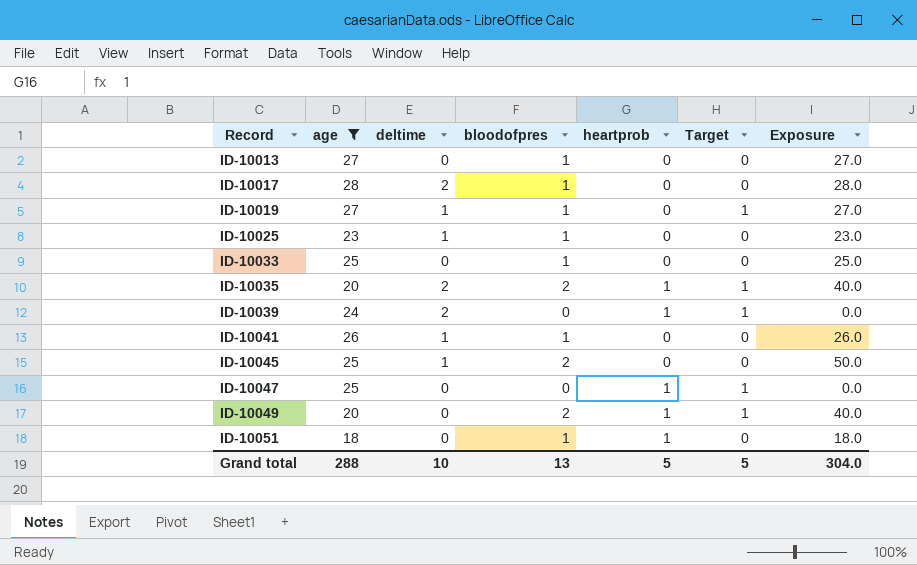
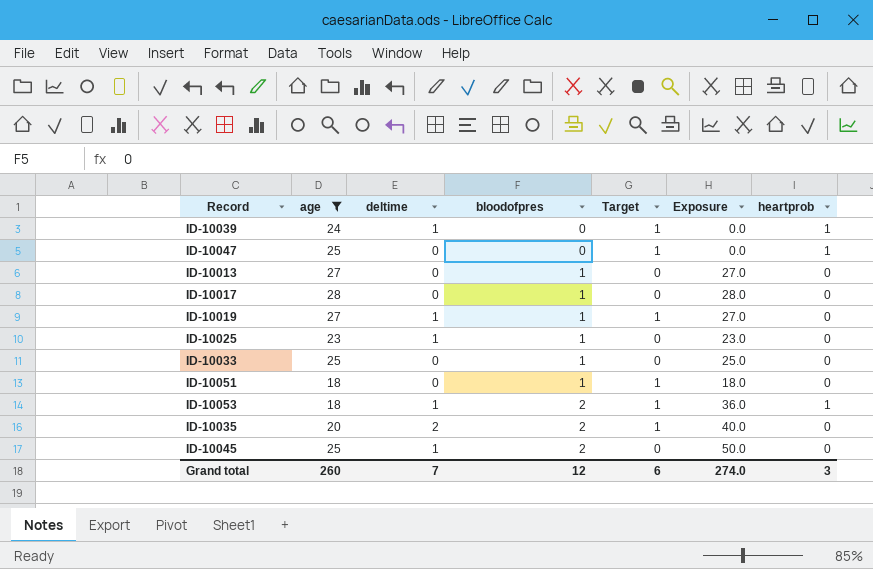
row order: Record ascending -> bloodofpres ascending
column heartprob | position: 5 -> 7
row ID-10041: 26 | 1 | 1 | 0 | 0 | 26.0 -> none
row ID-10049: 20 | 0 | 2 | 1 | 1 | 40.0 -> none
ID-10039 | deltime: 2 -> 1
ID-10017 | deltime: 2 -> 0
ID-10051 | Target: 0 -> 1
ID-10051 | heartprob: 1 -> 0
row ID-10053: none -> 18 | 1 | 2 | 1 | 36.0 | 1
ID-10035 | heartprob: 1 -> 0
Grand total | age: 288 -> 260
Grand total | deltime: 10 -> 7
Grand total | bloodofpres: 13 -> 12
Grand total | Target: 5 -> 6
Grand total | Exposure: 304.0 -> 274.0
Grand total | heartprob: 5 -> 3

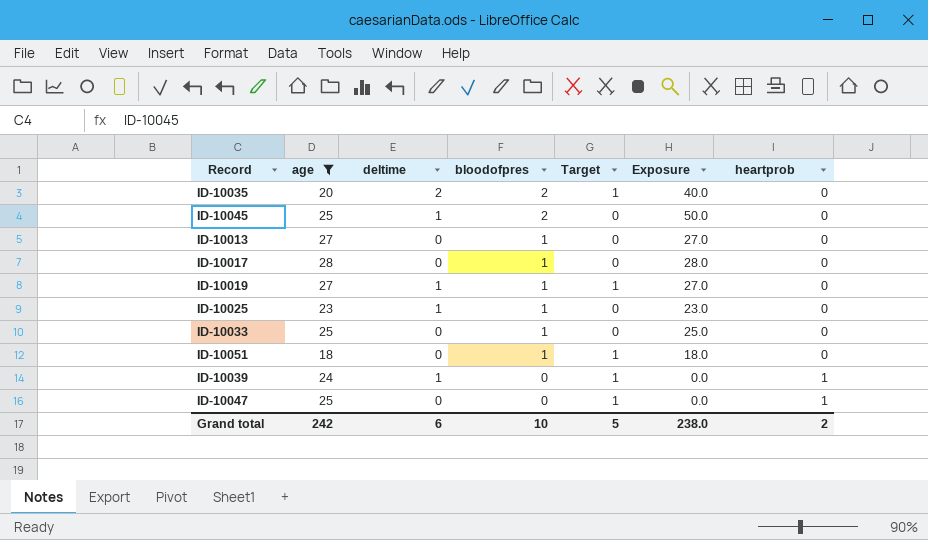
row order: bloodofpres ascending -> bloodofpres descending
row ID-10053: 18 | 1 | 2 | 1 | 36.0 | 1 -> none
Grand total | age: 260 -> 242
Grand total | deltime: 7 -> 6
Grand total | bloodofpres: 12 -> 10
Grand total | Target: 6 -> 5
Grand total | Exposure: 274.0 -> 238.0
Grand total | heartprob: 3 -> 2

